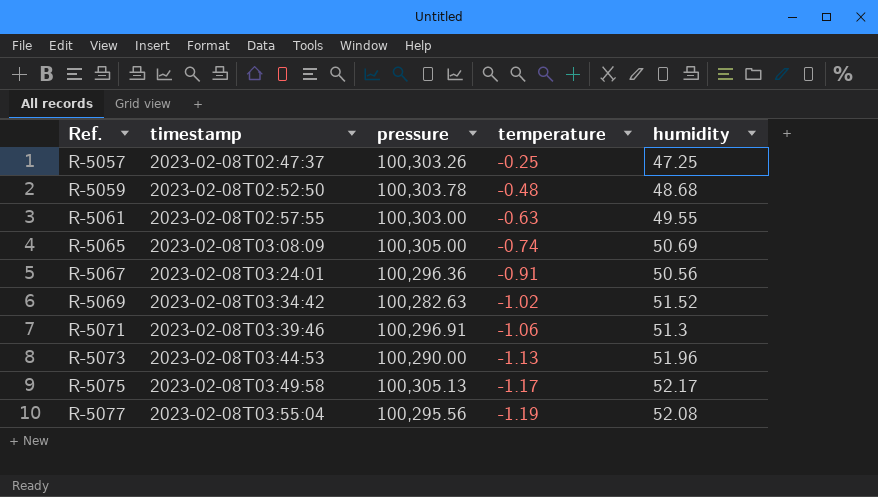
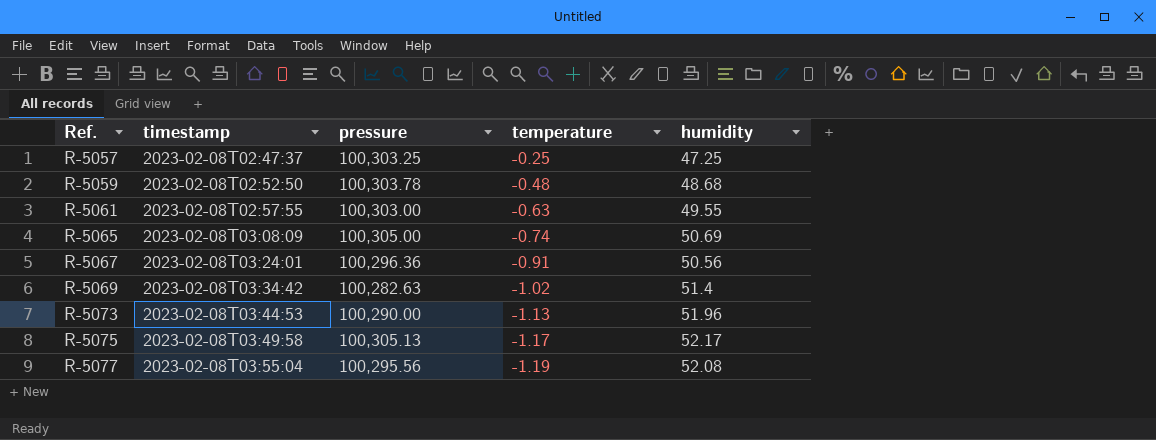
row R-5071: 2023-02-08T03:39:46 | 100,296.91 | -1.06 | 51.3 -> none
R-5057 | pressure: 100,303.26 -> 100,303.25
R-5069 | humidity: 51.52 -> 51.4

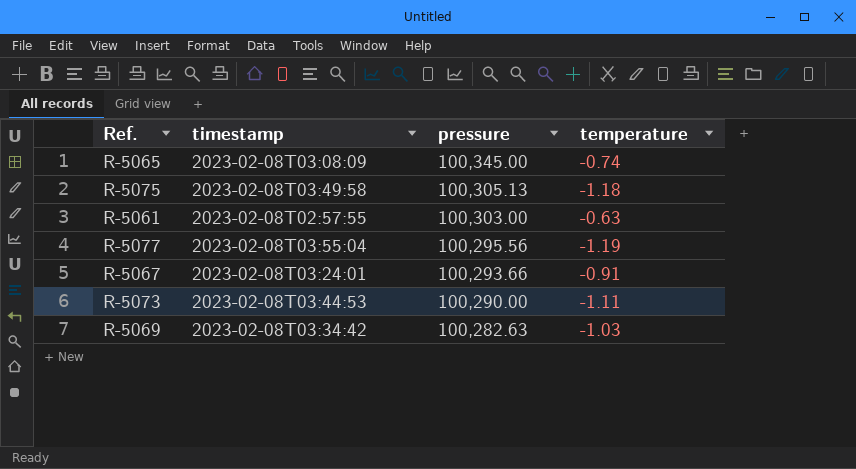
row order: Ref. ascending -> pressure descending
column humidity | position: 5 -> none
row R-5057: 2023-02-08T02:47:37 | 100,303.25 | -0.25 | 47.25 -> none
row R-5059: 2023-02-08T02:52:50 | 100,303.78 | -0.48 | 48.68 -> none
R-5065 | pressure: 100,305.00 -> 100,345.00
R-5075 | temperature: -1.17 -> -1.18
R-5067 | pressure: 100,296.36 -> 100,293.66
R-5073 | temperature: -1.13 -> -1.11
R-5069 | temperature: -1.02 -> -1.03

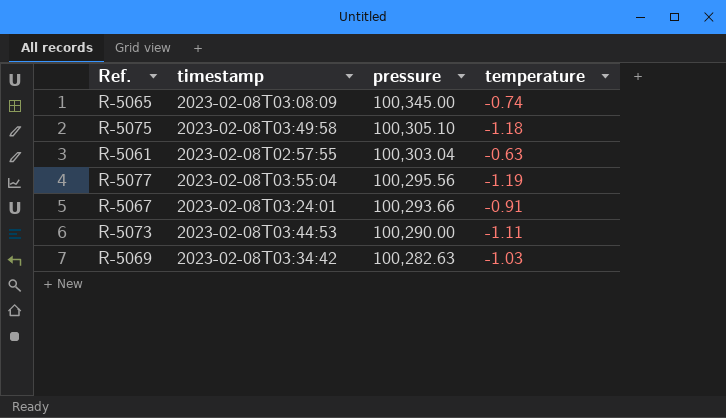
R-5075 | pressure: 100,305.13 -> 100,305.10
R-5061 | pressure: 100,303.00 -> 100,303.04

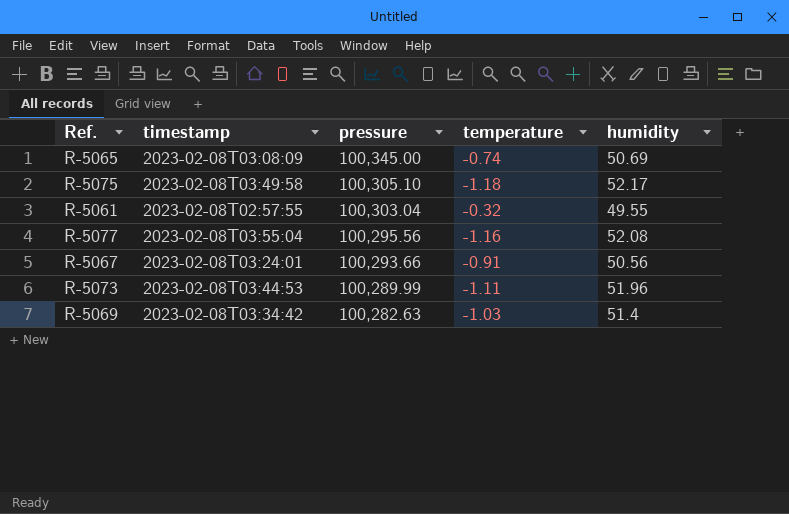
column humidity | position: none -> 5
R-5061 | temperature: -0.63 -> -0.32
R-5077 | temperature: -1.19 -> -1.16
R-5073 | pressure: 100,290.00 -> 100,289.99

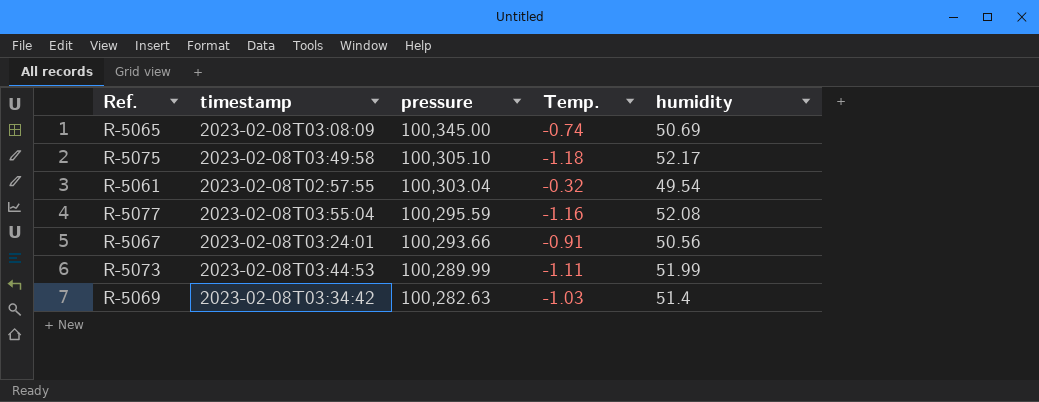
column name: temperature -> Temp.
R-5061 | humidity: 49.55 -> 49.54
R-5077 | pressure: 100,295.56 -> 100,295.59
R-5073 | humidity: 51.96 -> 51.99

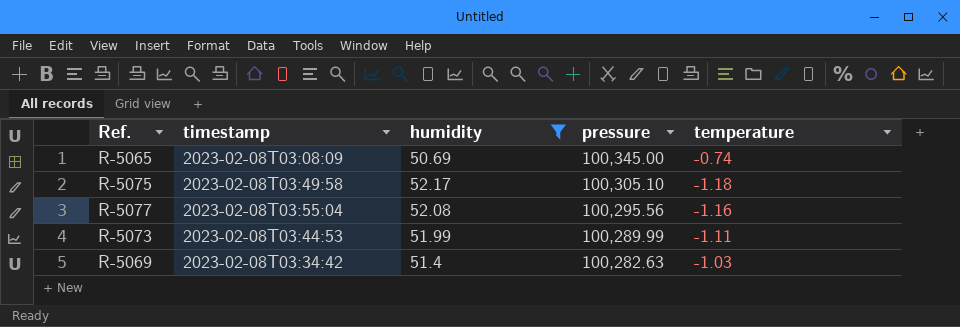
filter: none -> humidity >= 50.69
column humidity | position: 5 -> 3
column name: Temp. -> temperature
R-5077 | pressure: 100,295.59 -> 100,295.56

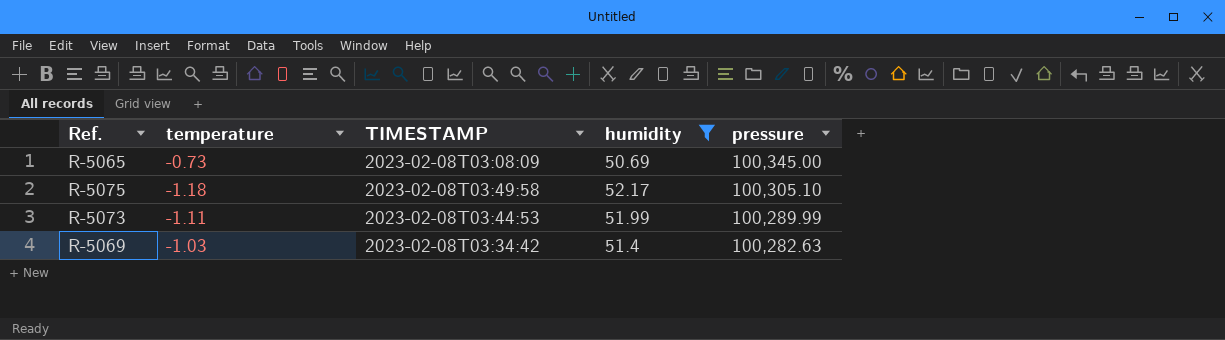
column temperature | position: 5 -> 2
column name: timestamp -> TIMESTAMP
row R-5077: 2023-02-08T03:55:04 | 52.08 | 100,295.56 | -1.16 -> none
R-5065 | temperature: -0.74 -> -0.73

